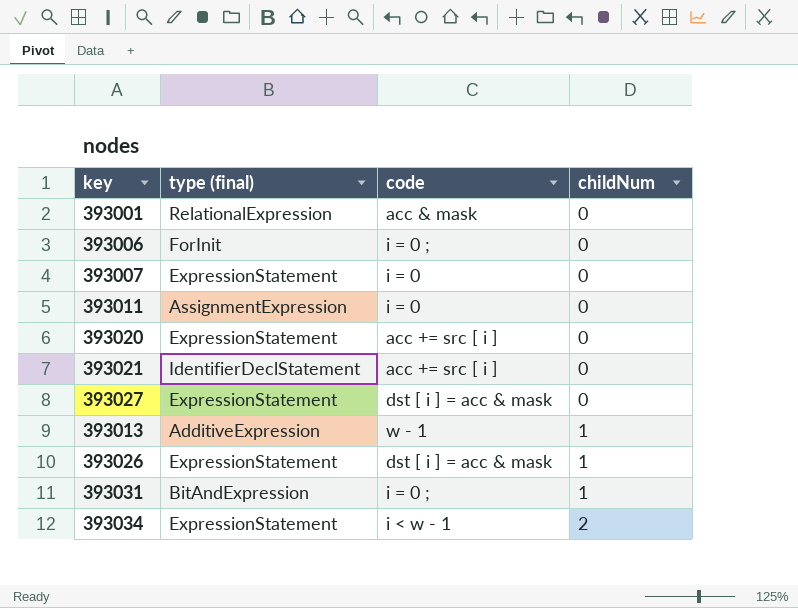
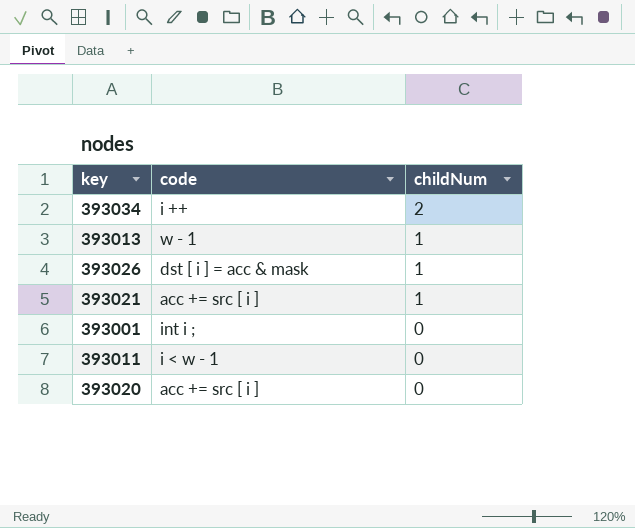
row order: childNum ascending -> childNum descending
column type (final) | position: 2 -> none
row 393006: ForInit | i = 0 ; | 0 -> none
row 393007: ExpressionStatement | i = 0 | 0 -> none
row 393027: ExpressionStatement | dst [ i ] = acc & mask | 0 -> none
row 393031: BitAndExpression | i = 0 ; | 1 -> none
393034 | code: i < w - 1 -> i ++
393021 | childNum: 0 -> 1
393001 | code: acc & mask -> int i ;
393011 | code: i = 0 -> i < w - 1

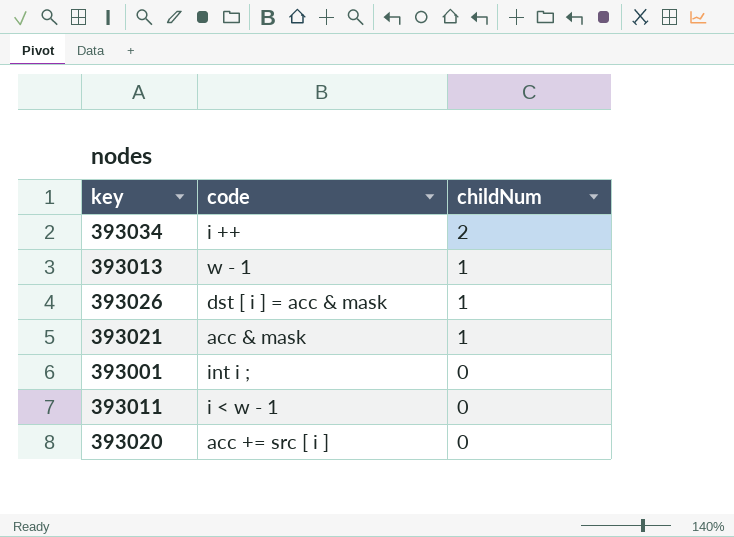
393021 | code: acc += src [ i ] -> acc & mask

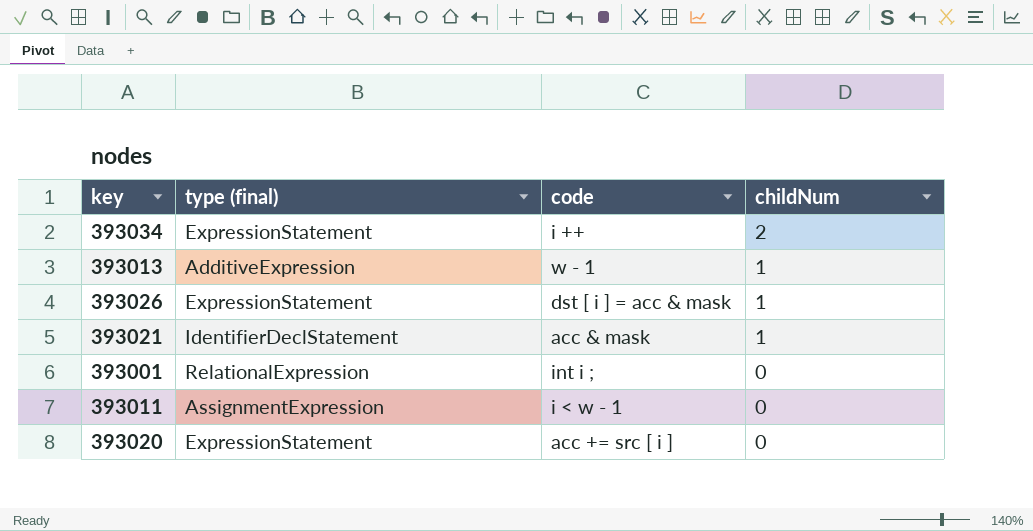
column type (final) | position: none -> 2

